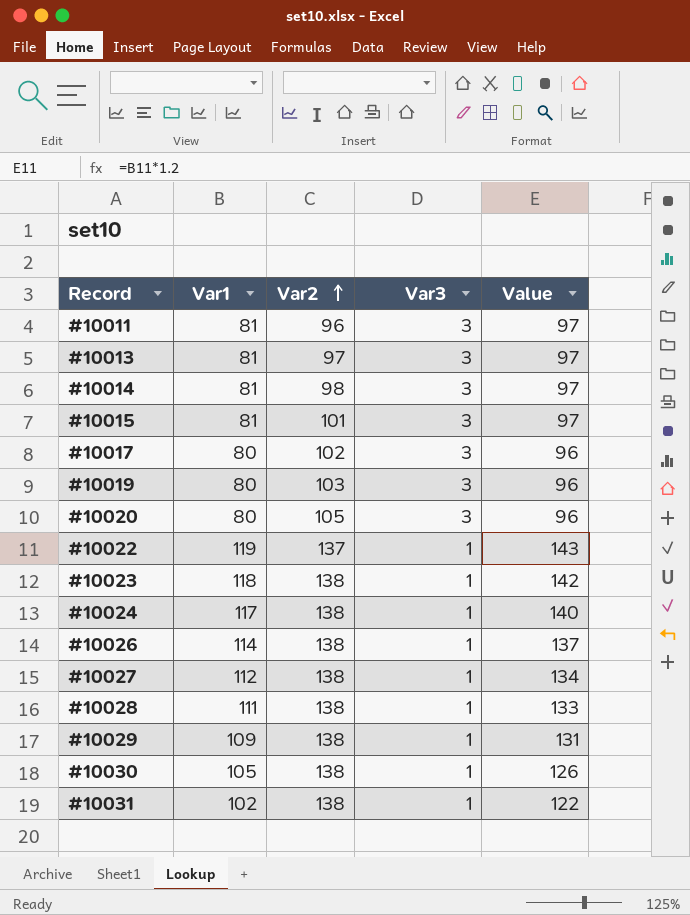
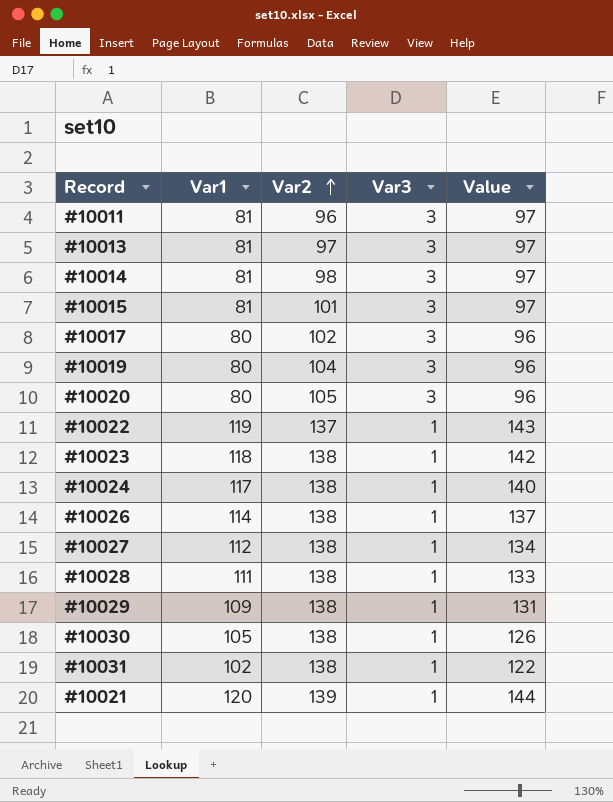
#10019 | Var2: 103 -> 104
row #10021: none -> 120 | 139 | 1 | 144

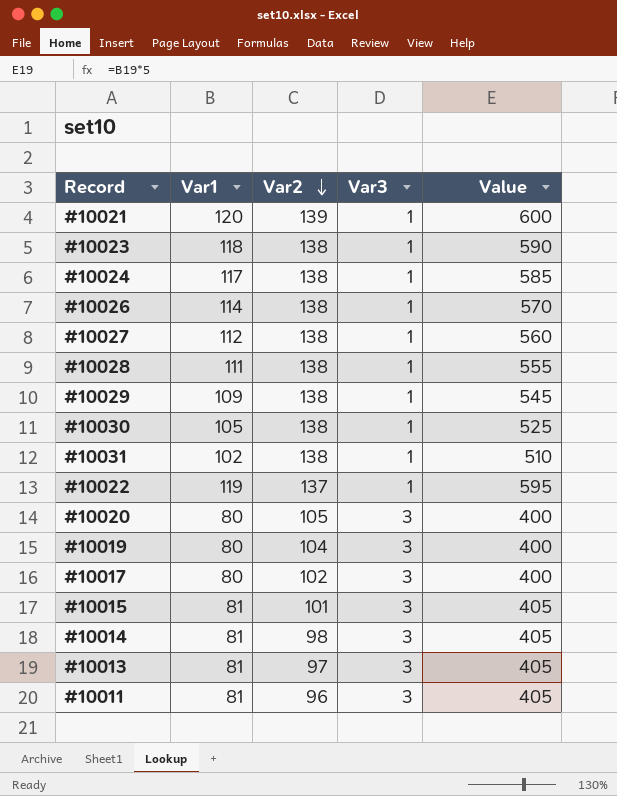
row order: Var2 ascending -> Var2 descending
column Value | formula: [Var1] * 1.2 -> [Var1] * 5

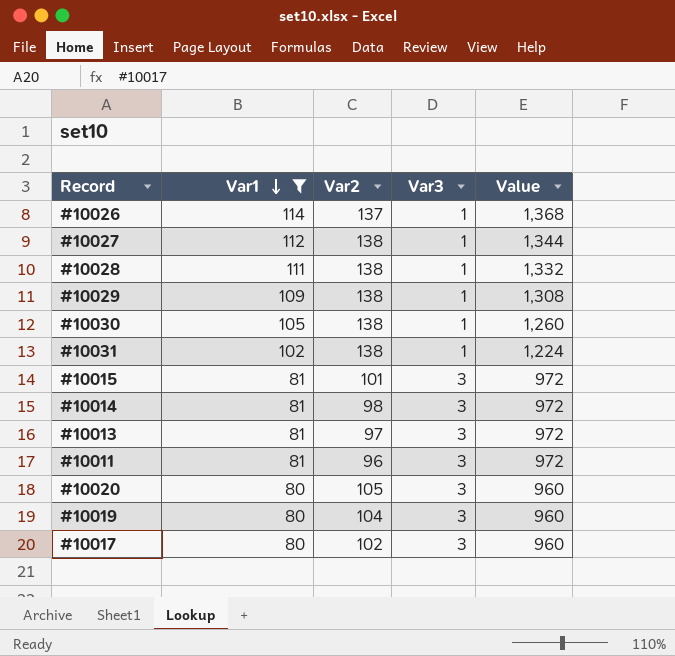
filter: none -> Var1 <= 114
row order: Var2 descending -> Var1 descending
column Value | formula: [Var1] * 5 -> [Var1] * 12
#10026 | Var2: 138 -> 137

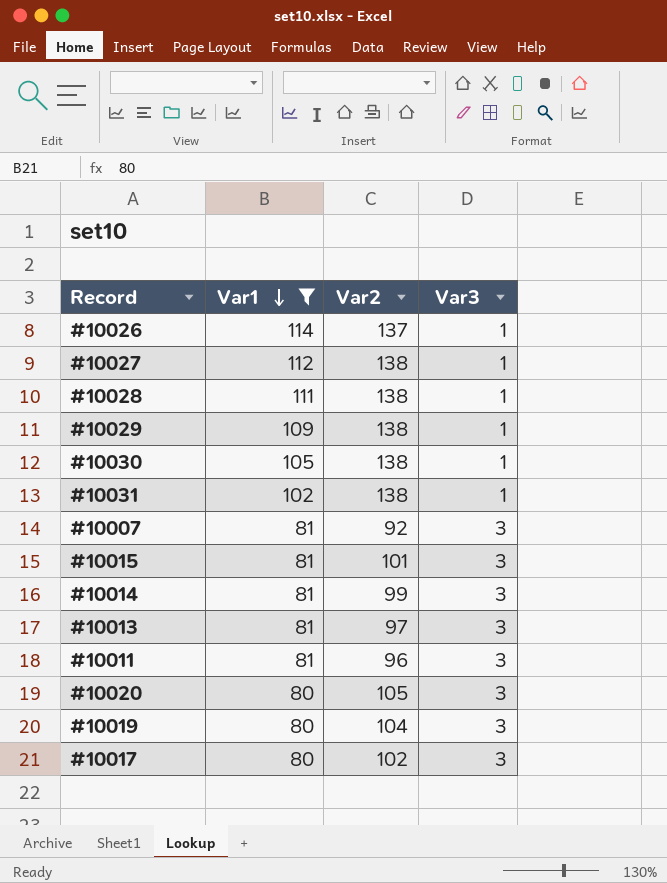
column Value | formula: [Var1] * 12 -> none
row #10007: none -> 81 | 92 | 3
#10014 | Var2: 98 -> 99

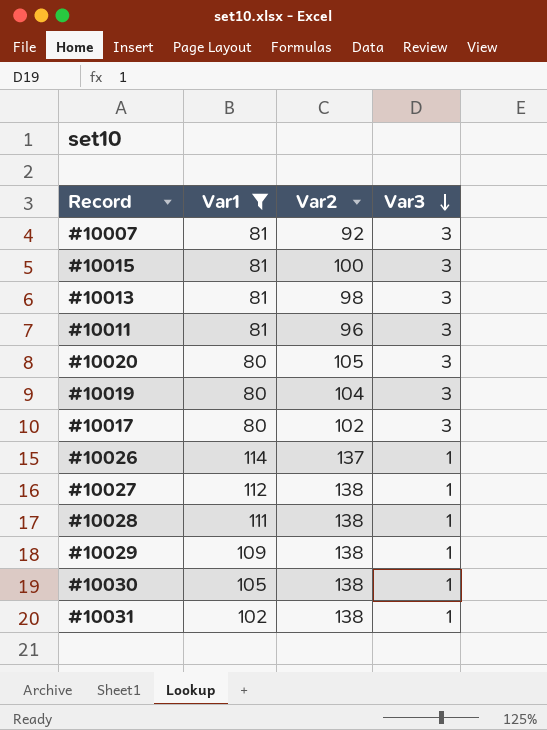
row order: Var1 descending -> Var3 descending
row #10014: 81 | 99 | 3 -> none
#10015 | Var2: 101 -> 100
#10013 | Var2: 97 -> 98

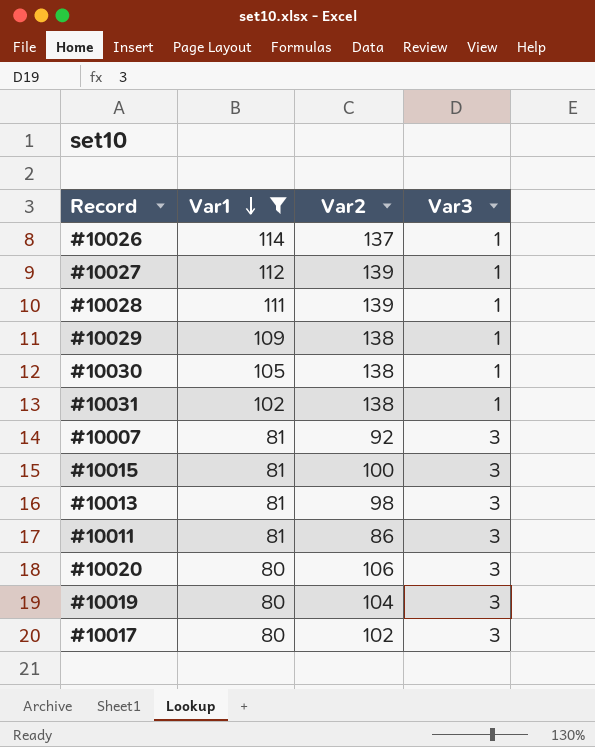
row order: Var3 descending -> Var1 descending
#10027 | Var2: 138 -> 139
#10028 | Var2: 138 -> 139
#10011 | Var2: 96 -> 86
#10020 | Var2: 105 -> 106

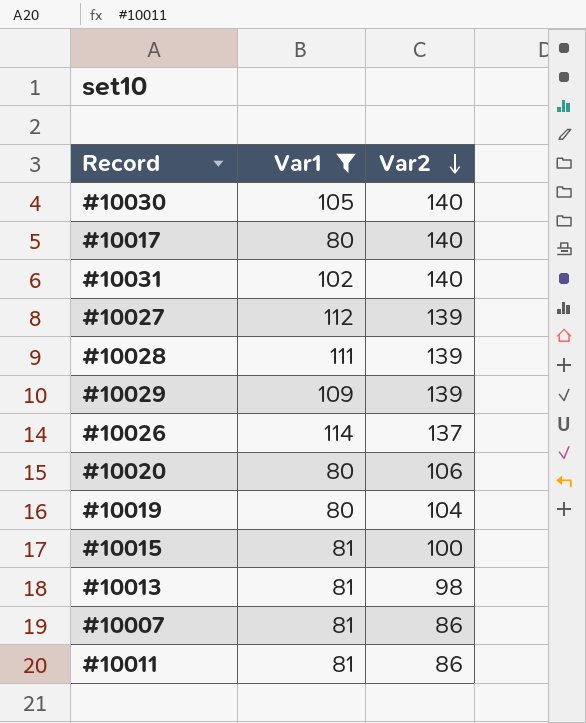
row order: Var1 descending -> Var2 descending
column Var3 | position: 4 -> none
#10030 | Var2: 138 -> 140
#10017 | Var2: 102 -> 140
#10031 | Var2: 138 -> 140
#10029 | Var2: 138 -> 139
#10007 | Var2: 92 -> 86

